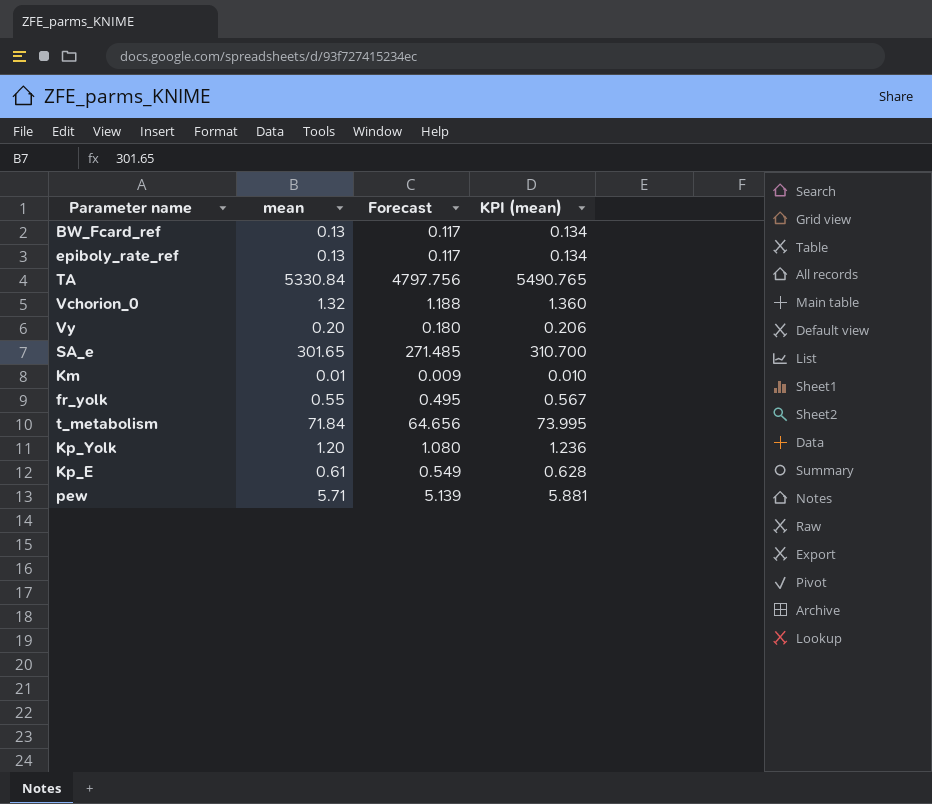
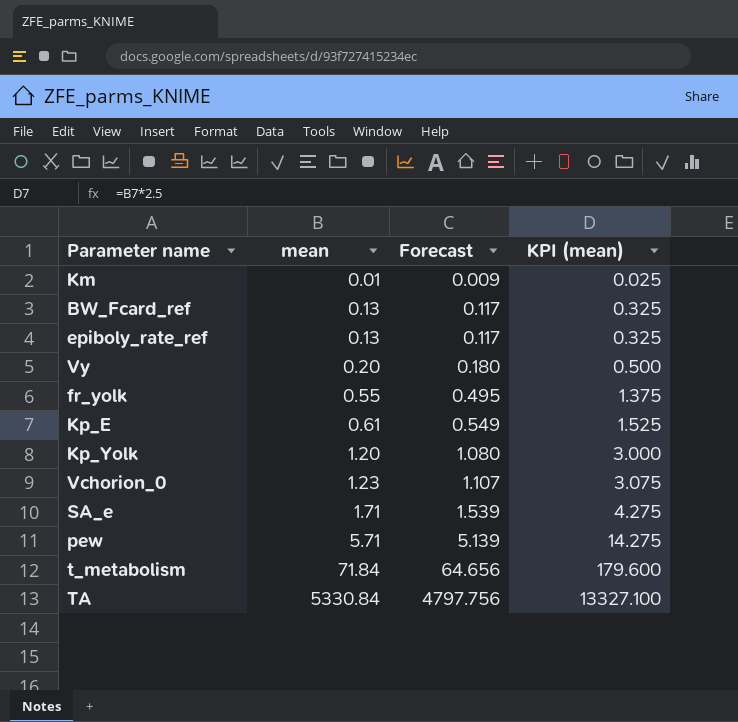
row order: none -> mean ascending
column KPI (mean) | formula: [mean] * 1.03 -> [mean] * 2.5
Vchorion_0 | mean: 1.32 -> 1.23
Vchorion_0 | Forecast: 1.188 -> 1.107
SA_e | mean: 301.65 -> 1.71
SA_e | Forecast: 271.485 -> 1.539

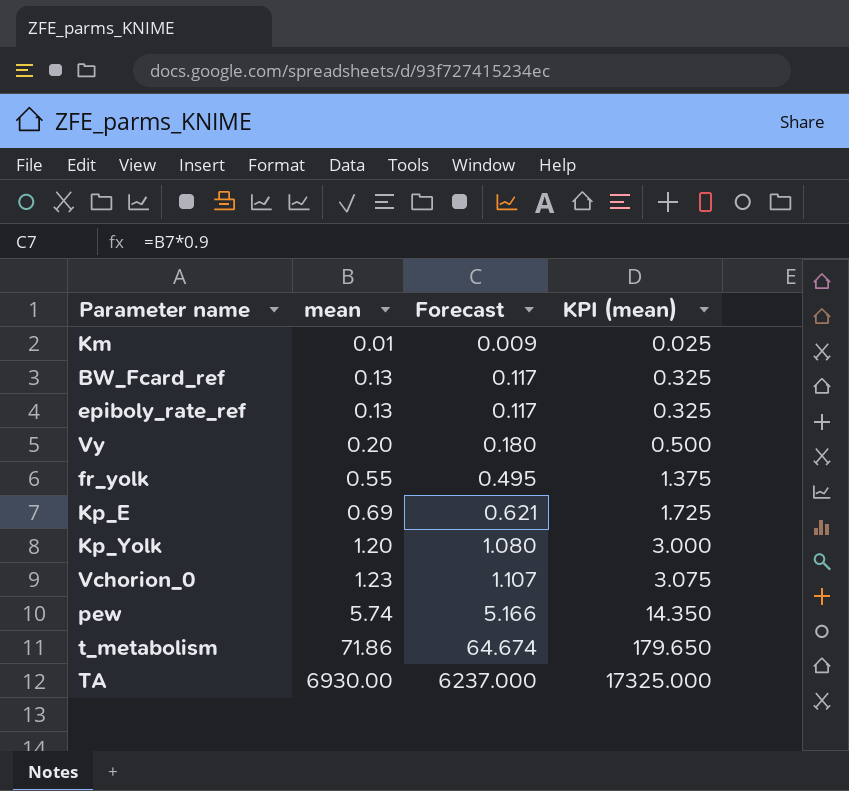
row SA_e: 1.71 | 1.539 | 4.275 -> none
Kp_E | mean: 0.61 -> 0.69
Kp_E | Forecast: 0.549 -> 0.621
Kp_E | KPI (mean): 1.525 -> 1.725
pew | mean: 5.71 -> 5.74
pew | Forecast: 5.139 -> 5.166
pew | KPI (mean): 14.275 -> 14.350
t_metabolism | mean: 71.84 -> 71.86
t_metabolism | Forecast: 64.656 -> 64.674
t_metabolism | KPI (mean): 179.600 -> 179.650
TA | mean: 5330.84 -> 6930.00
TA | Forecast: 4797.756 -> 6237.000
TA | KPI (mean): 13327.100 -> 17325.000

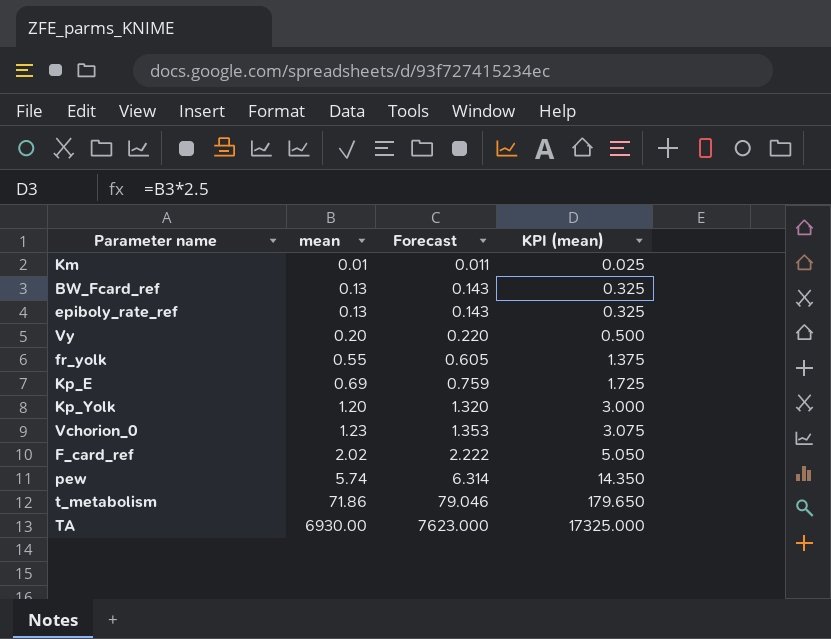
column Forecast | formula: [mean] * 0.9 -> [mean] * 1.1
row F_card_ref: none -> 2.02 | 2.222 | 5.050

